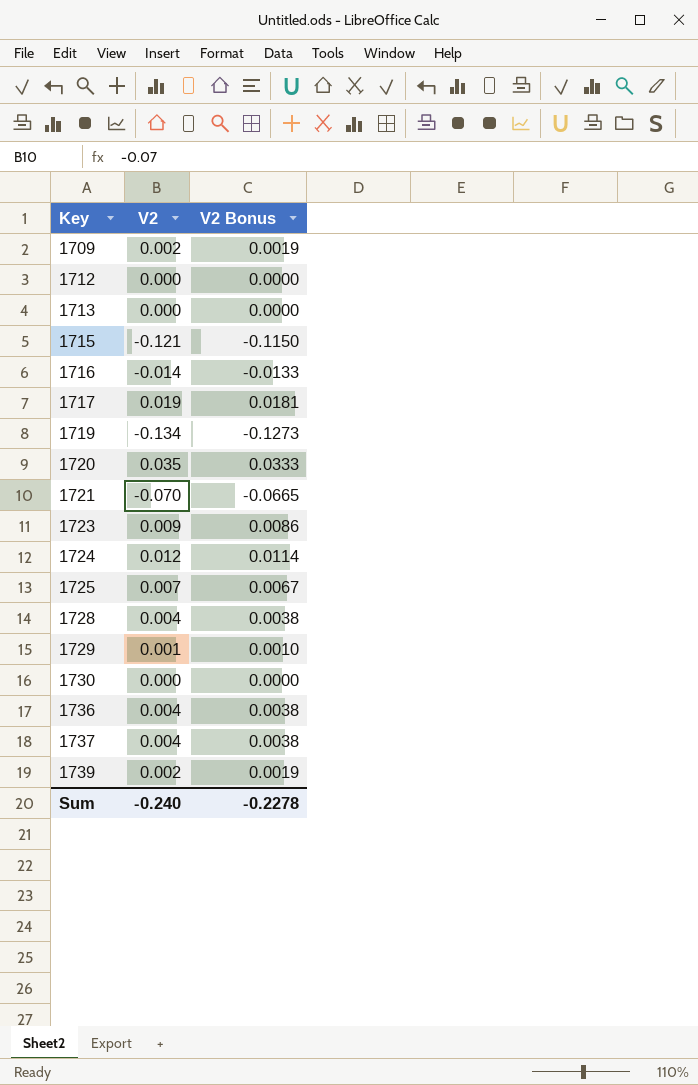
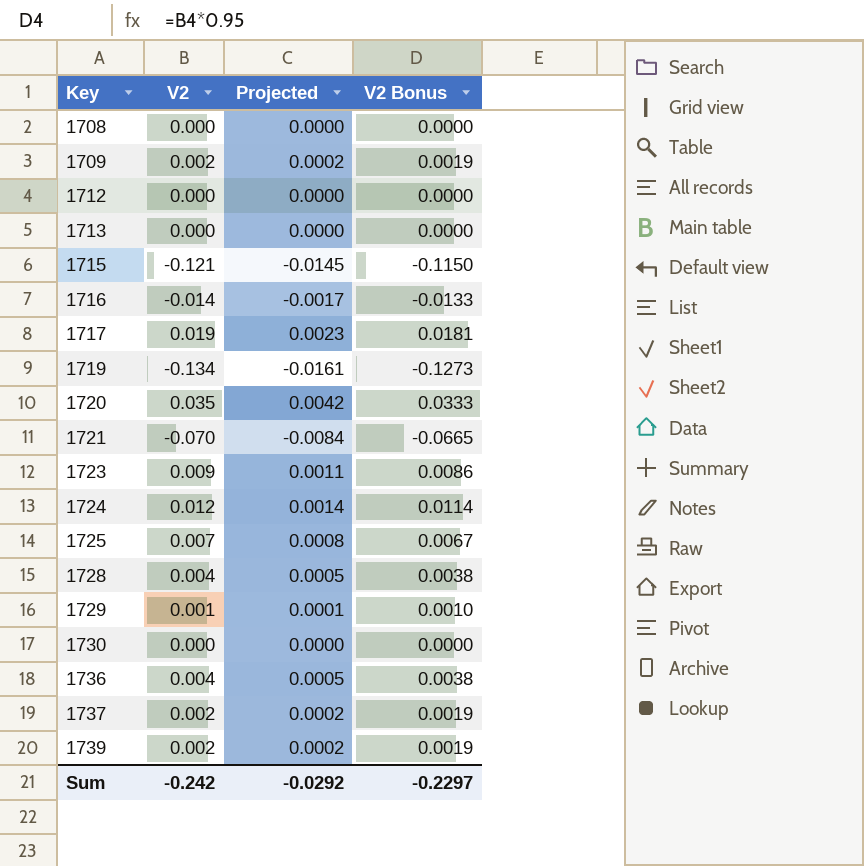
column Projected | formula: none -> [V2] * 0.12
row 1708: none -> 0.000 | 0.0000 | 0.0000
1737 | V2: 0.004 -> 0.002
1737 | V2 Bonus: 0.0038 -> 0.0019
Sum | V2: -0.240 -> -0.242
Sum | V2 Bonus: -0.2278 -> -0.2297

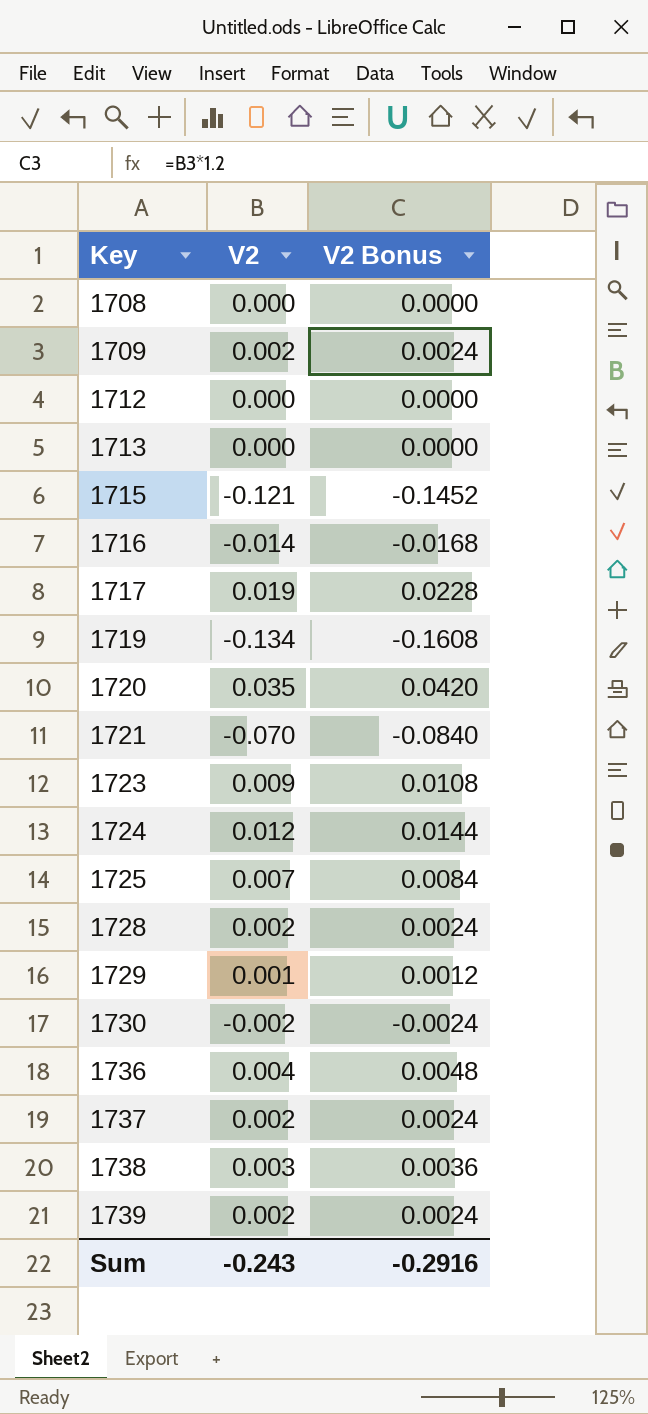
column Projected | formula: [V2] * 0.12 -> none
column V2 Bonus | formula: [V2] * 0.95 -> [V2] * 1.2
1728 | V2: 0.004 -> 0.002
1730 | V2: 0.000 -> -0.002
row 1738: none -> 0.003 | 0.0036
Sum | V2: -0.242 -> -0.243
Sum | V2 Bonus: -0.2297 -> -0.2916

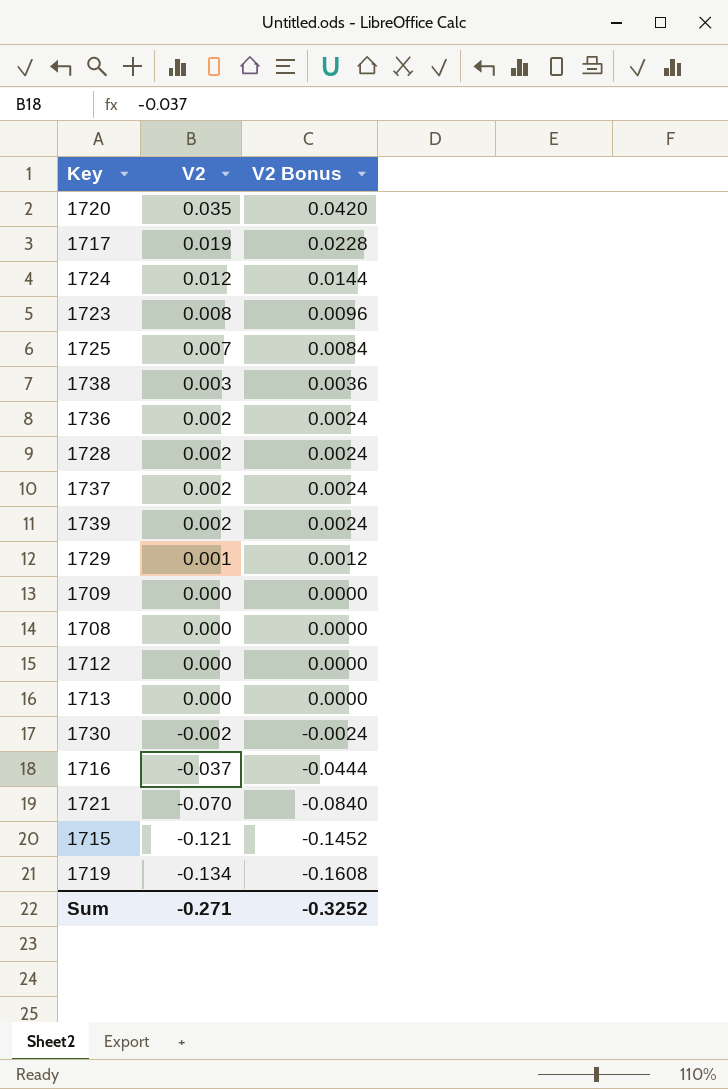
row order: Key ascending -> V2 descending
1723 | V2: 0.009 -> 0.008
1723 | V2 Bonus: 0.0108 -> 0.0096
1736 | V2: 0.004 -> 0.002
1736 | V2 Bonus: 0.0048 -> 0.0024
1709 | V2: 0.002 -> 0.000
1709 | V2 Bonus: 0.0024 -> 0.0000
1716 | V2: -0.014 -> -0.037
1716 | V2 Bonus: -0.0168 -> -0.0444
Sum | V2: -0.243 -> -0.271
Sum | V2 Bonus: -0.2916 -> -0.3252

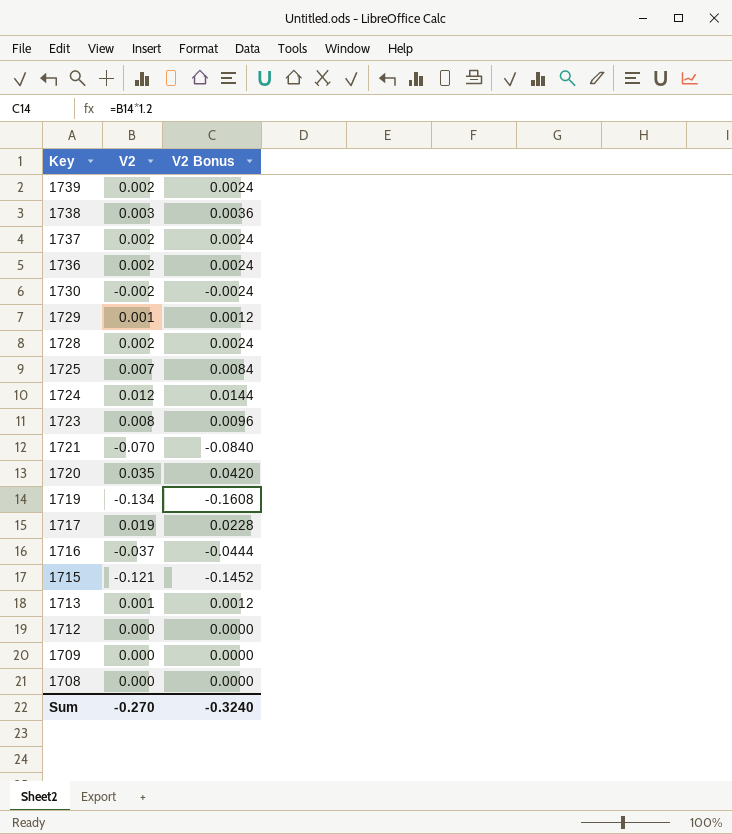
row order: V2 descending -> Key descending
1713 | V2: 0.000 -> 0.001
1713 | V2 Bonus: 0.0000 -> 0.0012
Sum | V2: -0.271 -> -0.270
Sum | V2 Bonus: -0.3252 -> -0.3240

